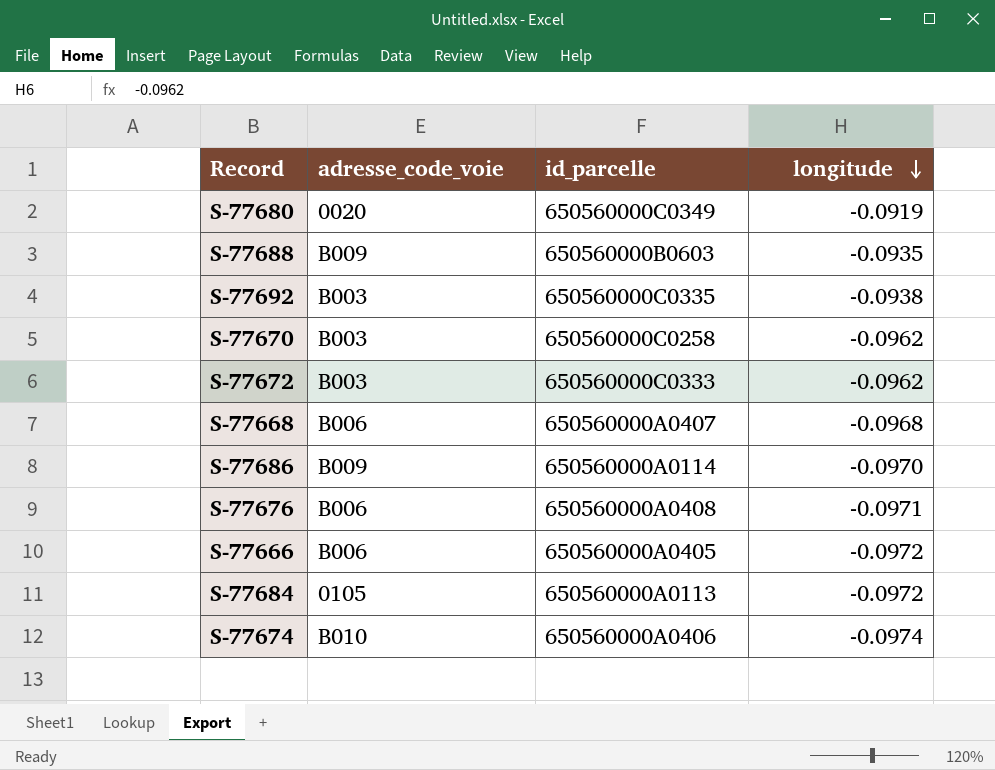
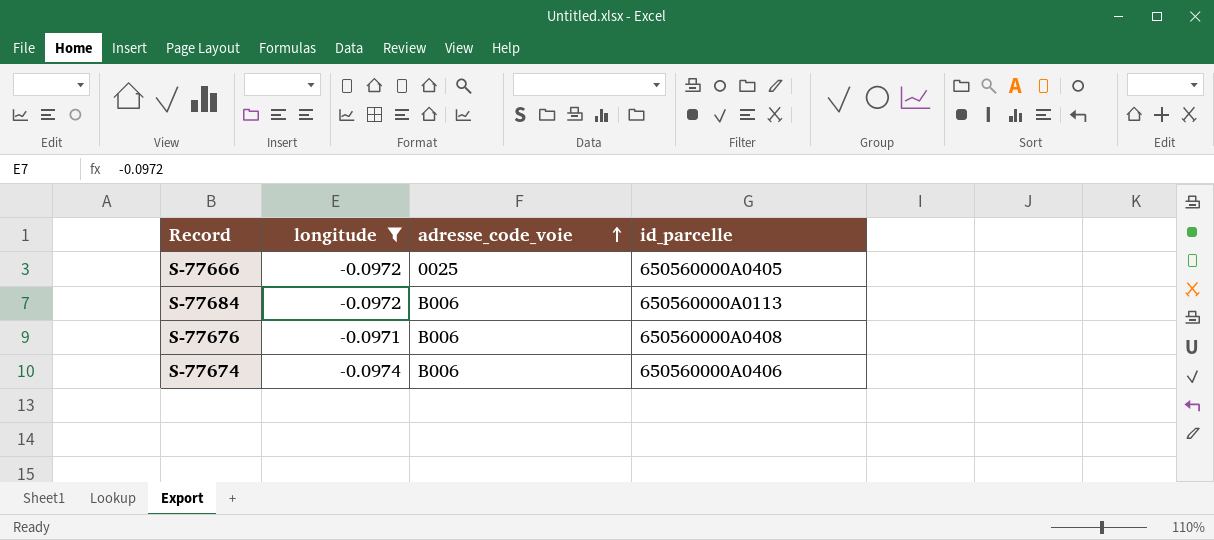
filter: none -> longitude <= -0.0971
row order: longitude descending -> adresse_code_voie ascending
column longitude | position: 4 -> 2
S-77666 | adresse_code_voie: B006 -> 0025
S-77684 | adresse_code_voie: 0105 -> B006
S-77674 | adresse_code_voie: B010 -> B006

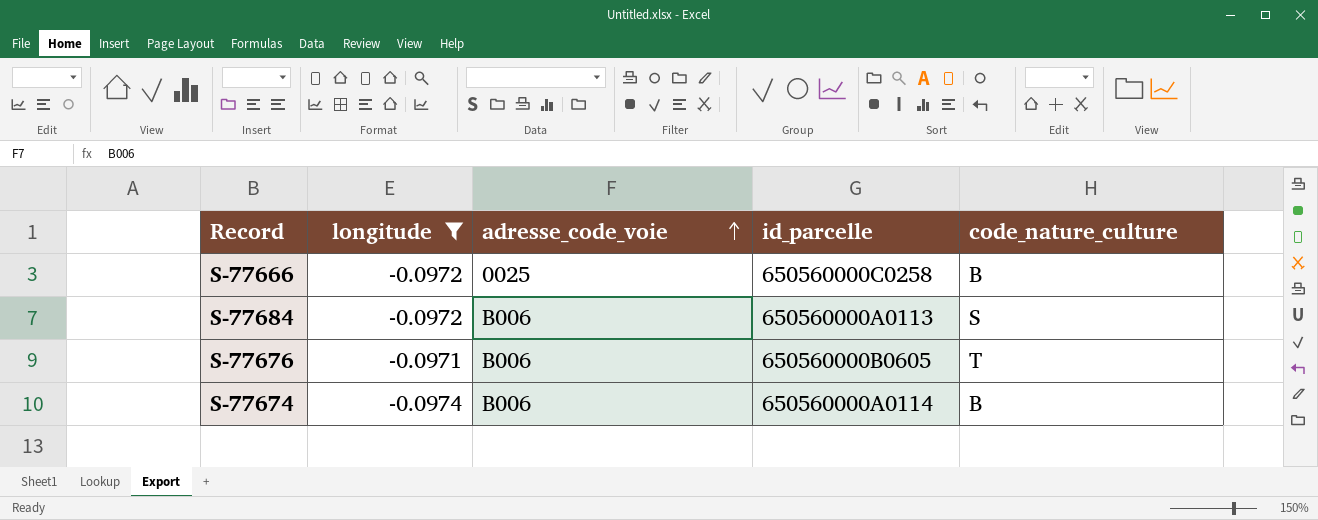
column code_nature_culture | position: none -> 5
S-77666 | id_parcelle: 650560000A0405 -> 650560000C0258
S-77676 | id_parcelle: 650560000A0408 -> 650560000B0605
S-77674 | id_parcelle: 650560000A0406 -> 650560000A0114

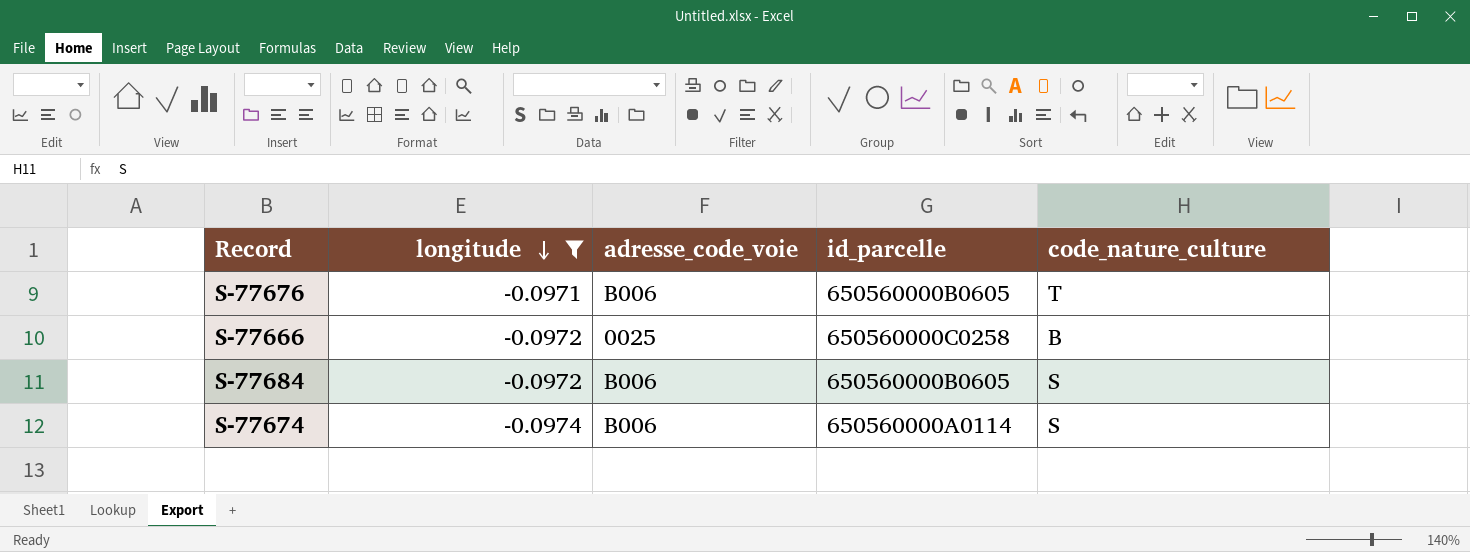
row order: adresse_code_voie ascending -> longitude descending
S-77684 | id_parcelle: 650560000A0113 -> 650560000B0605
S-77674 | code_nature_culture: B -> S

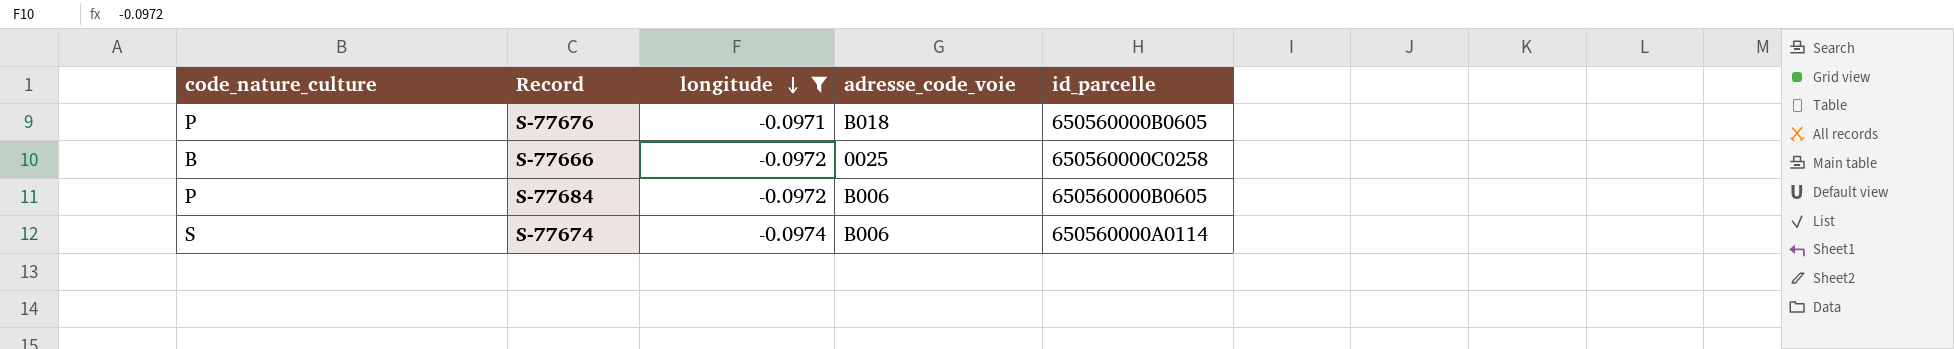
column code_nature_culture | position: 5 -> 1
S-77676 | code_nature_culture: T -> P
S-77676 | adresse_code_voie: B006 -> B018
S-77684 | code_nature_culture: S -> P

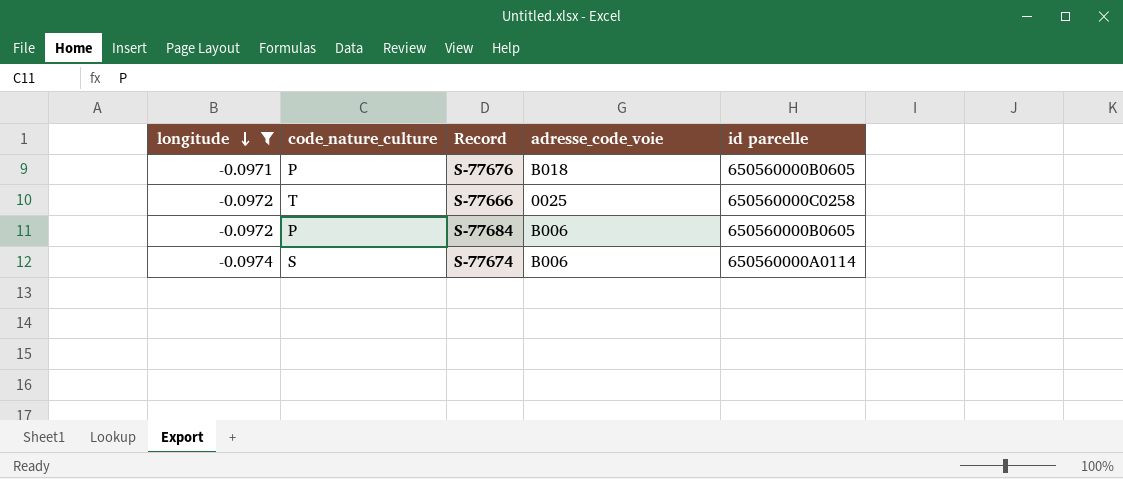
column longitude | position: 3 -> 1
column name: id_parcelle -> id parcelle
S-77666 | code_nature_culture: B -> T

